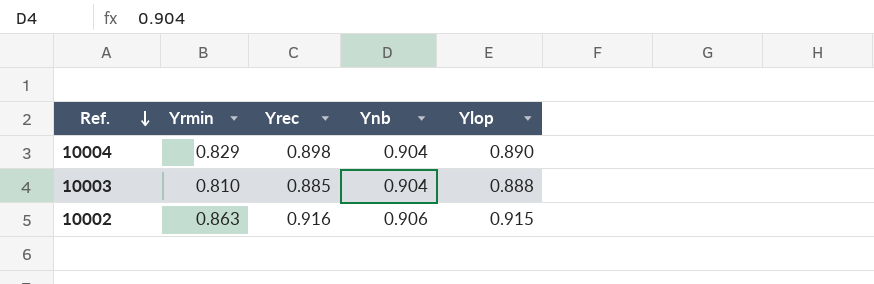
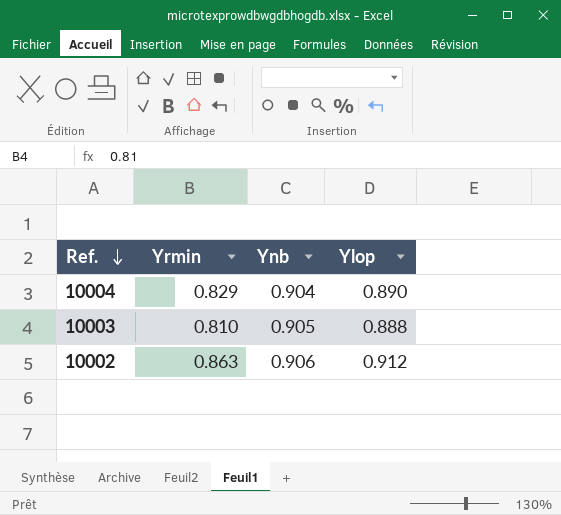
column Yrec | position: 3 -> none
10003 | Ynb: 0.904 -> 0.905
10002 | Ylop: 0.915 -> 0.912

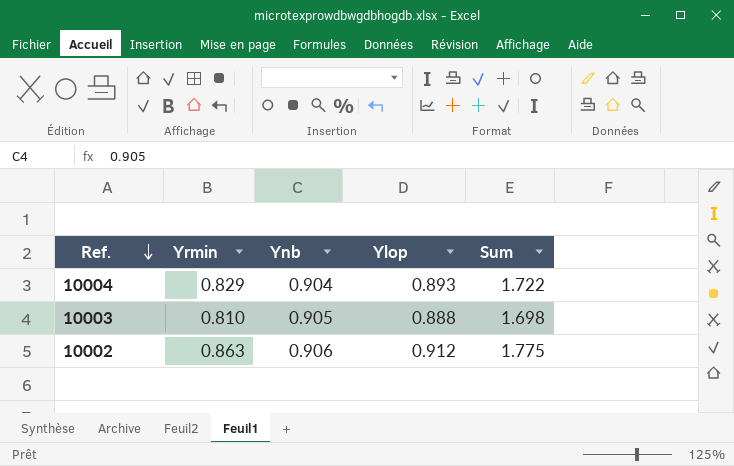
column Sum | formula: none -> [Yrmin] + [Ylop]
10004 | Ylop: 0.890 -> 0.893

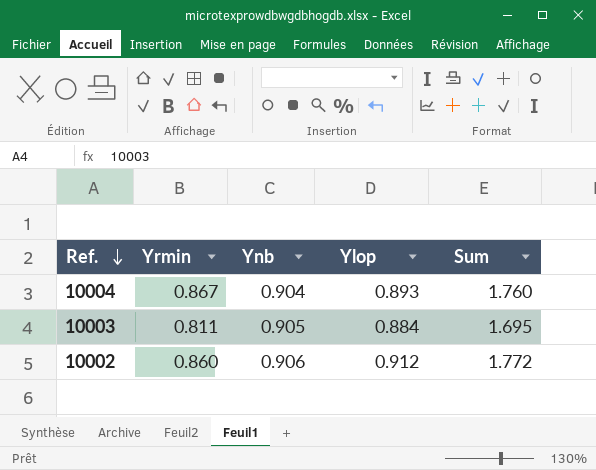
10004 | Yrmin: 0.829 -> 0.867
10004 | Sum: 1.722 -> 1.760
10003 | Yrmin: 0.810 -> 0.811
10003 | Ylop: 0.888 -> 0.884
10003 | Sum: 1.698 -> 1.695
10002 | Yrmin: 0.863 -> 0.860
10002 | Sum: 1.775 -> 1.772

